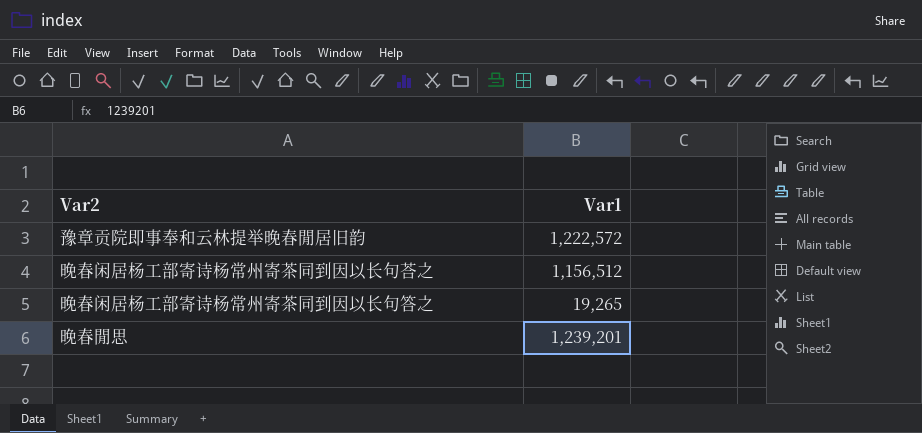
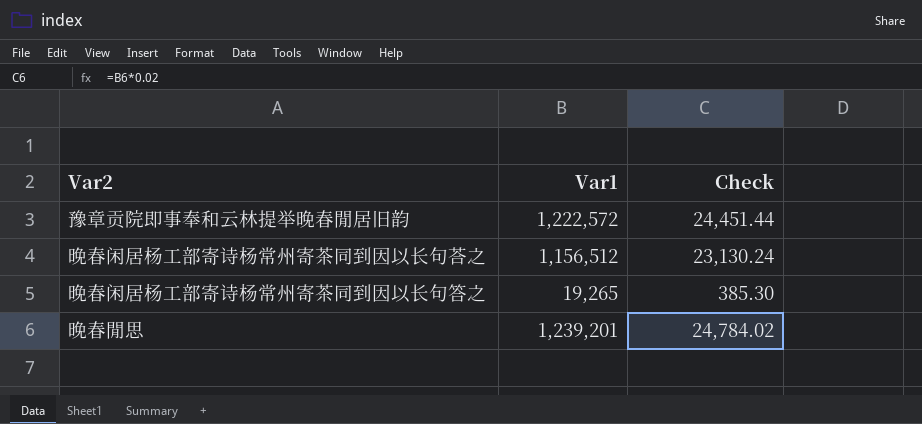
column Check | formula: none -> [Var1] * 0.02

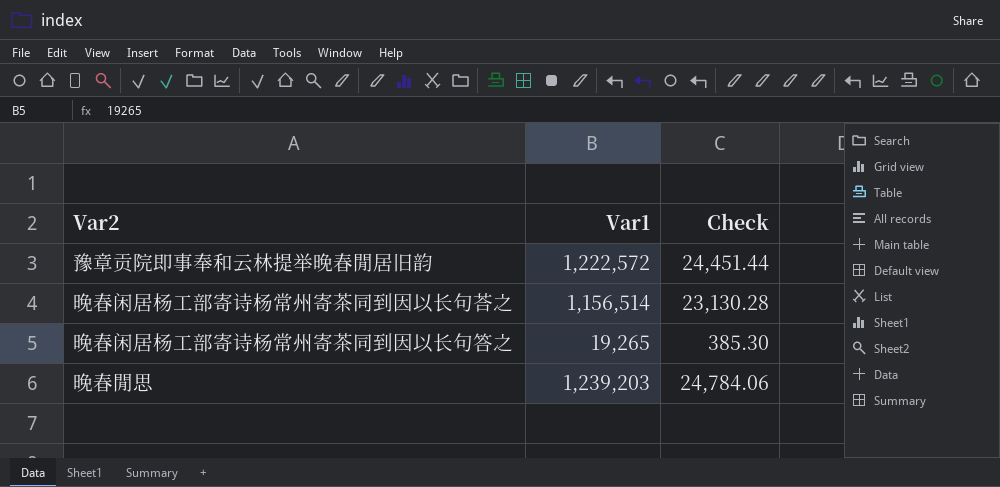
晚春闲居杨工部寄诗杨常州寄茶同到因以长句荅之 | Var1: 1,156,512 -> 1,156,514
晚春闲居杨工部寄诗杨常州寄茶同到因以长句荅之 | Check: 23,130.24 -> 23,130.28
晚春閒思 | Var1: 1,239,201 -> 1,239,203
晚春閒思 | Check: 24,784.02 -> 24,784.06

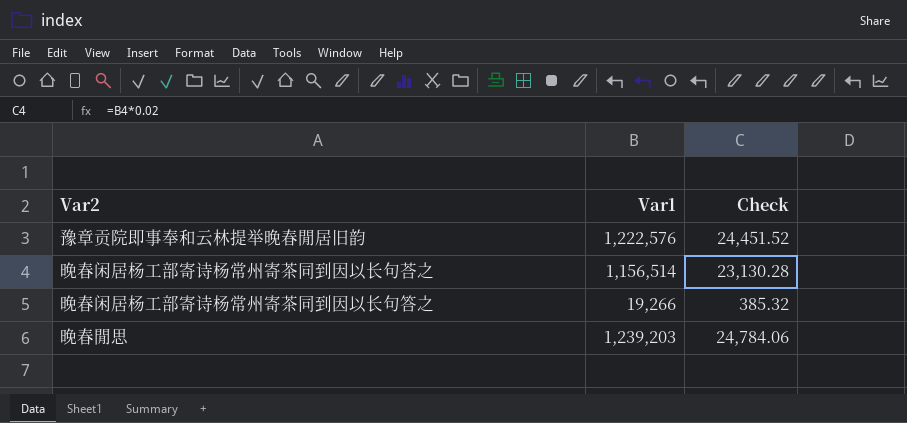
豫章贡院即事奉和云林提举晚春閒居旧韵 | Var1: 1,222,572 -> 1,222,576
豫章贡院即事奉和云林提举晚春閒居旧韵 | Check: 24,451.44 -> 24,451.52
晚春闲居杨工部寄诗杨常州寄茶同到因以长句答之 | Var1: 19,265 -> 19,266
晚春闲居杨工部寄诗杨常州寄茶同到因以长句答之 | Check: 385.30 -> 385.32

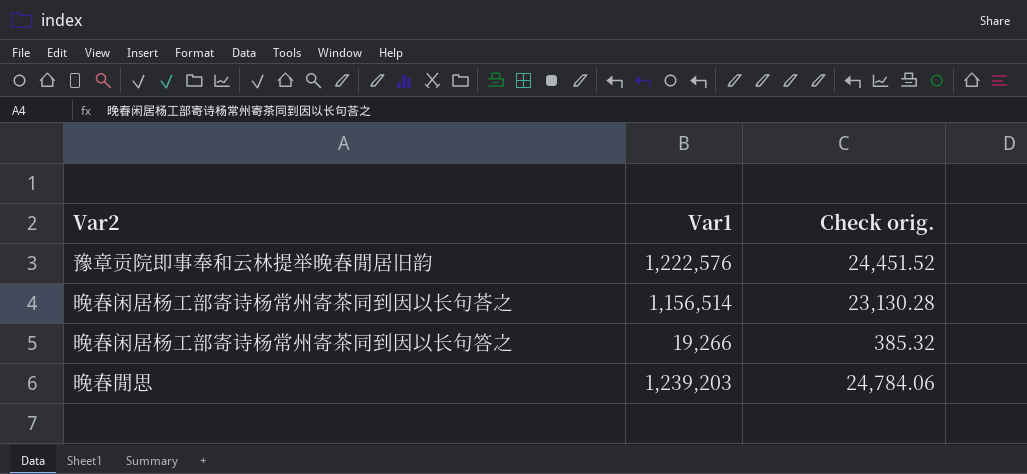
column name: Check -> Check orig.

